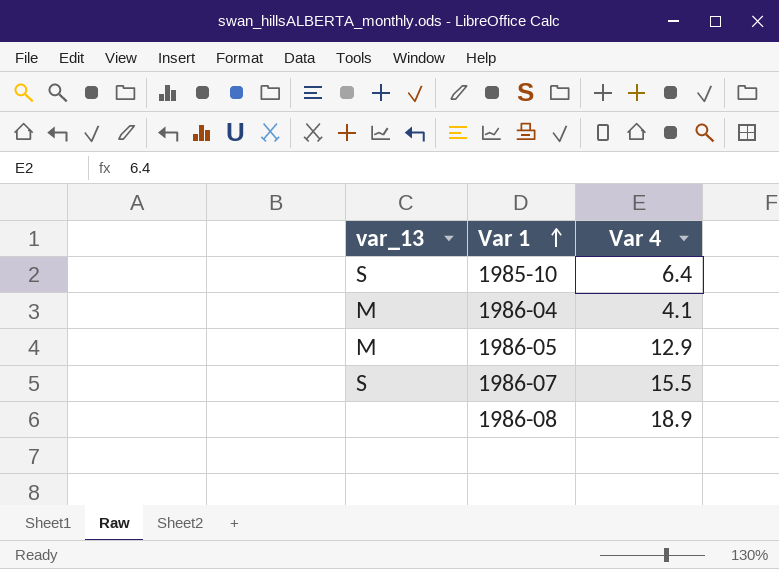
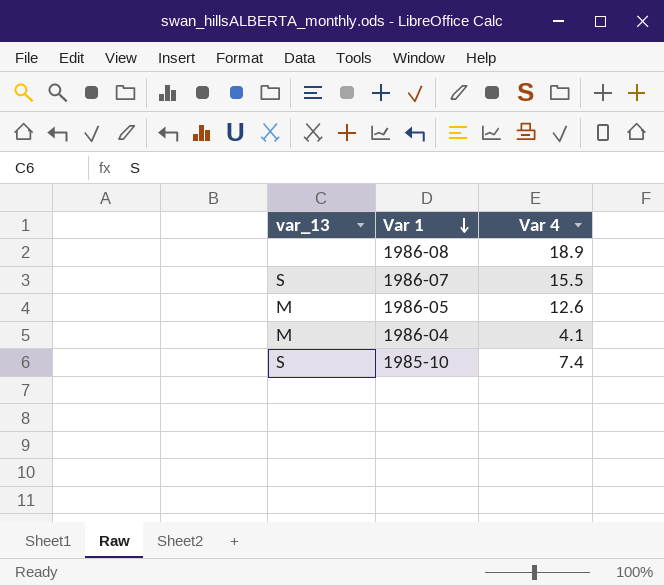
row order: Var 1 ascending -> Var 1 descending
1986-05 | Var 4: 12.9 -> 12.6
1985-10 | Var 4: 6.4 -> 7.4

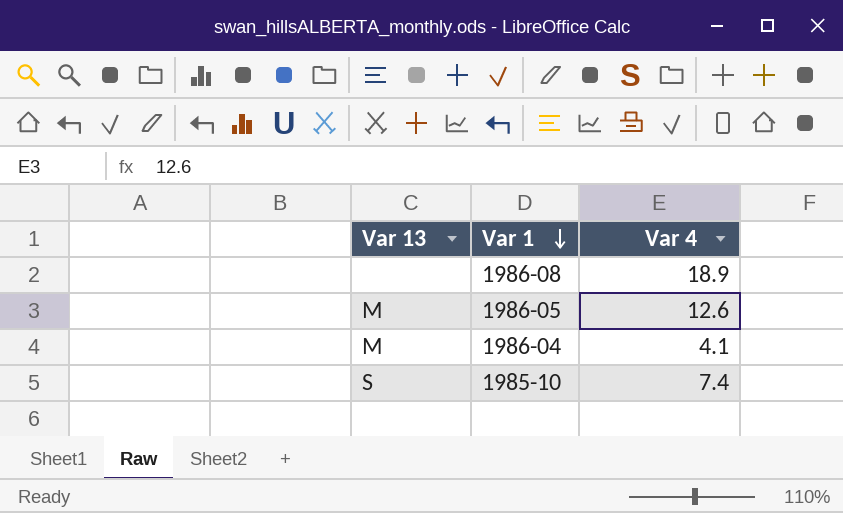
column name: var_13 -> Var 13
row 1986-07: S | 15.5 -> none

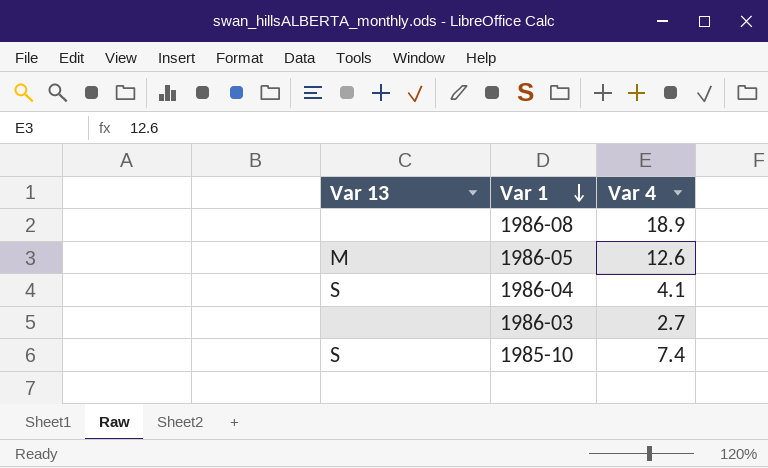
1986-04 | Var 13: M -> S
row 1986-03: none -> none | 2.7

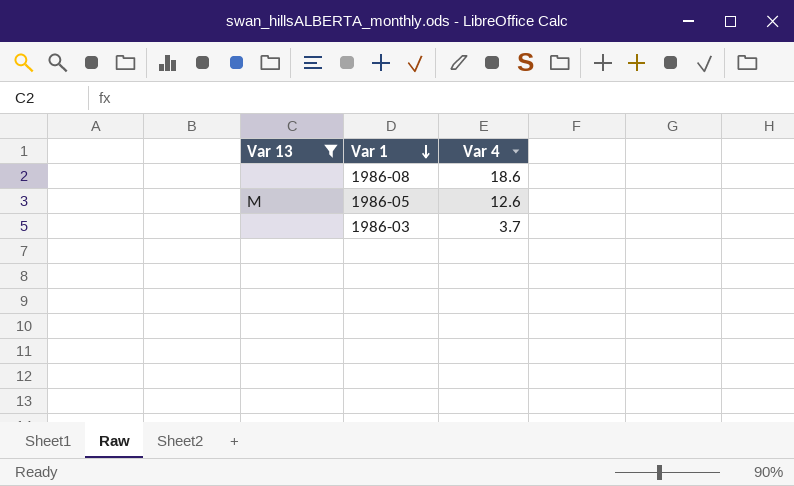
filter: none -> Var 13 != S
1986-08 | Var 4: 18.9 -> 18.6
1986-03 | Var 4: 2.7 -> 3.7

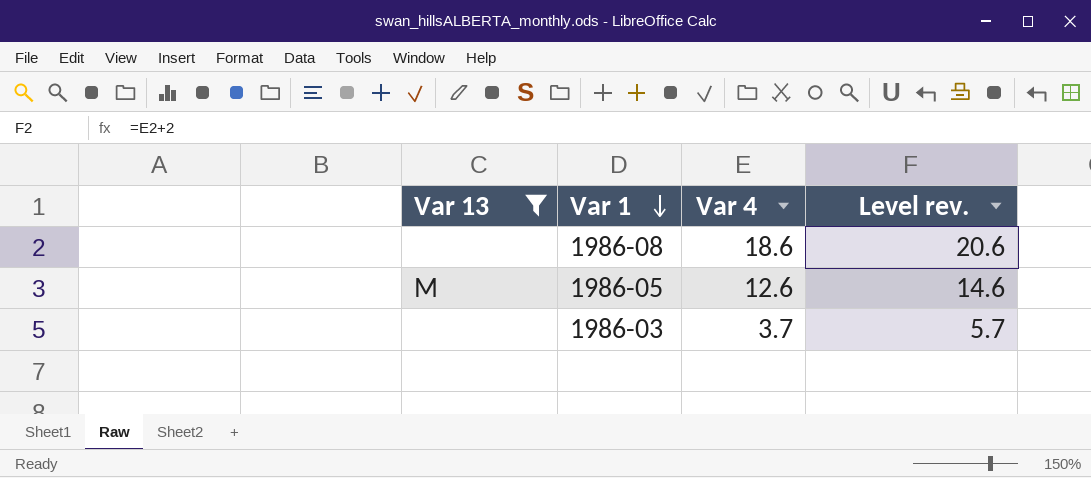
column Level rev. | formula: none -> [Var 4] + 2

